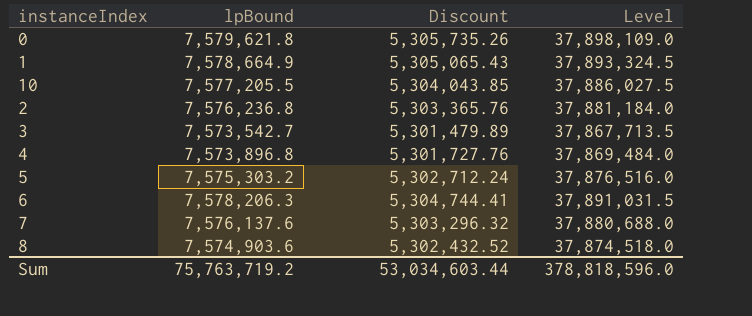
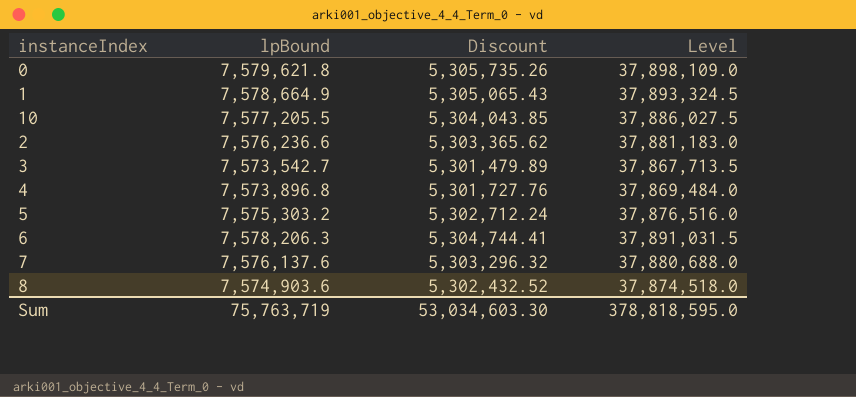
2 | lpBound: 7,576,236.8 -> 7,576,236.6
2 | Discount: 5,303,365.76 -> 5,303,365.62
2 | Level: 37,881,184.0 -> 37,881,183.0
Sum | lpBound: 75,763,719.2 -> 75,763,719
Sum | Discount: 53,034,603.44 -> 53,034,603.30
Sum | Level: 378,818,596.0 -> 378,818,595.0

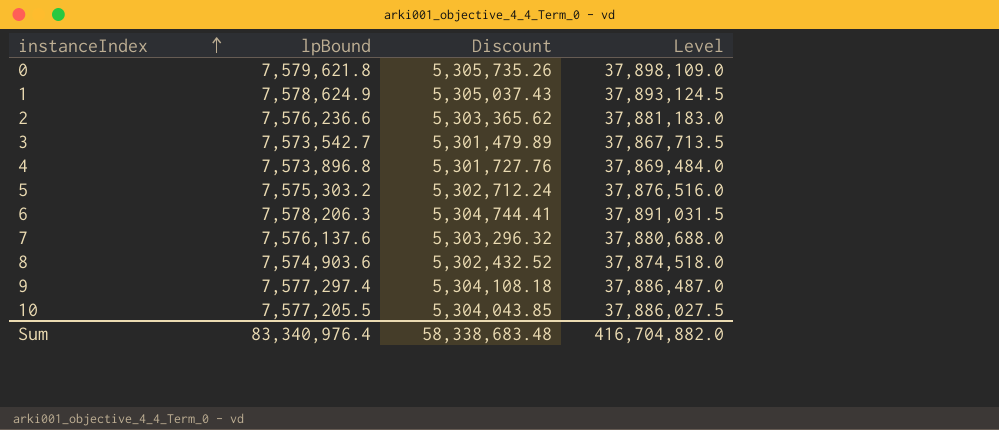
row order: none -> instanceIndex ascending
1 | lpBound: 7,578,664.9 -> 7,578,624.9
1 | Discount: 5,305,065.43 -> 5,305,037.43
1 | Level: 37,893,324.5 -> 37,893,124.5
row 9: none -> 7,577,297.4 | 5,304,108.18 | 37,886,487.0
Sum | lpBound: 75,763,719 -> 83,340,976.4
Sum | Discount: 53,034,603.30 -> 58,338,683.48
Sum | Level: 378,818,595.0 -> 416,704,882.0

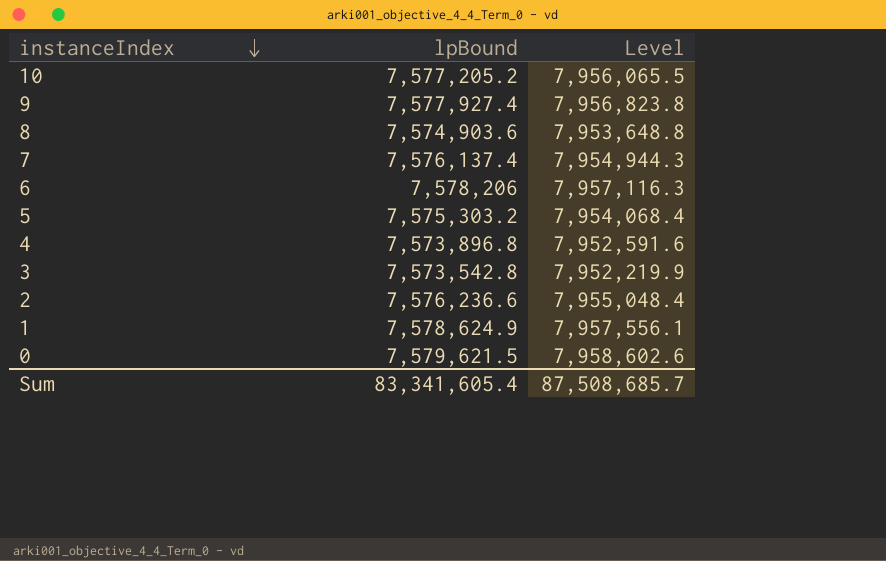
row order: instanceIndex ascending -> instanceIndex descending
column Discount | formula: [lpBound] * 0.7 -> none
column Level | formula: [lpBound] * 5 -> [lpBound] * 1.05
10 | lpBound: 7,577,205.5 -> 7,577,205.2
9 | lpBound: 7,577,297.4 -> 7,577,927.4
7 | lpBound: 7,576,137.6 -> 7,576,137.4
6 | lpBound: 7,578,206.3 -> 7,578,206
3 | lpBound: 7,573,542.7 -> 7,573,542.8
0 | lpBound: 7,579,621.8 -> 7,579,621.5
Sum | lpBound: 83,340,976.4 -> 83,341,605.4
Sum | Level: 416,704,882.0 -> 87,508,685.7

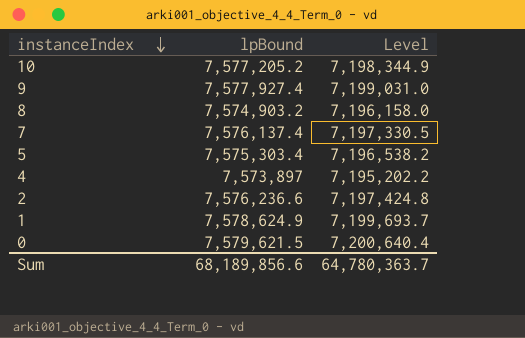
column Level | formula: [lpBound] * 1.05 -> [lpBound] * 0.95
row 6: 7,578,206 | 7,957,116.3 -> none
row 3: 7,573,542.8 | 7,952,219.9 -> none
8 | lpBound: 7,574,903.6 -> 7,574,903.2
5 | lpBound: 7,575,303.2 -> 7,575,303.4
4 | lpBound: 7,573,896.8 -> 7,573,897
Sum | lpBound: 83,341,605.4 -> 68,189,856.6
Sum | Level: 87,508,685.7 -> 64,780,363.7

